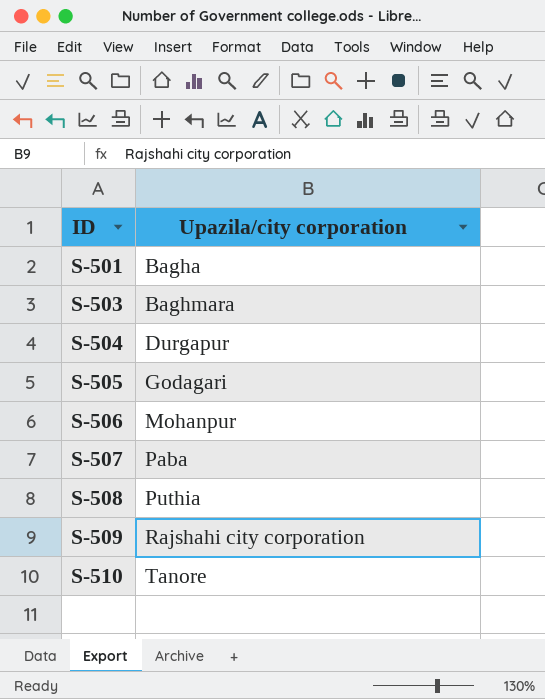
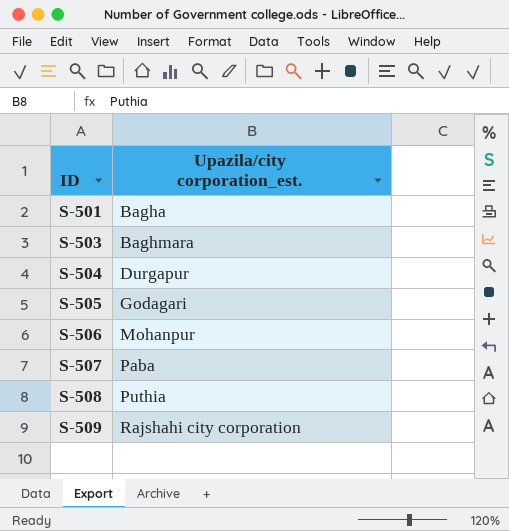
column name: Upazila/city corporation -> Upazila/city corporation_est.
row S-510: Tanore -> none

